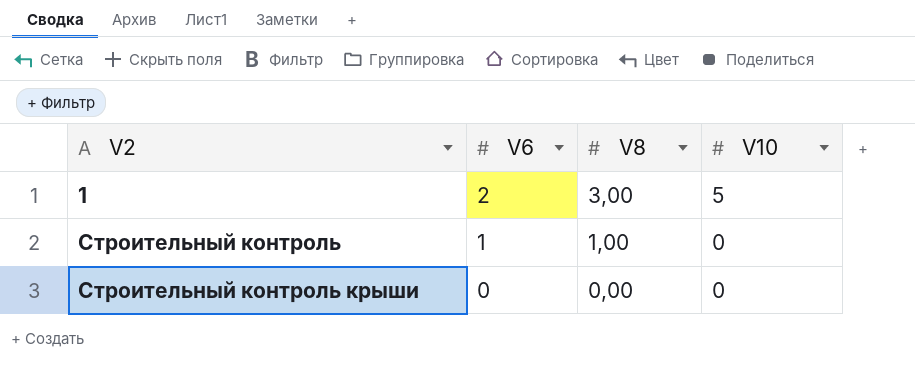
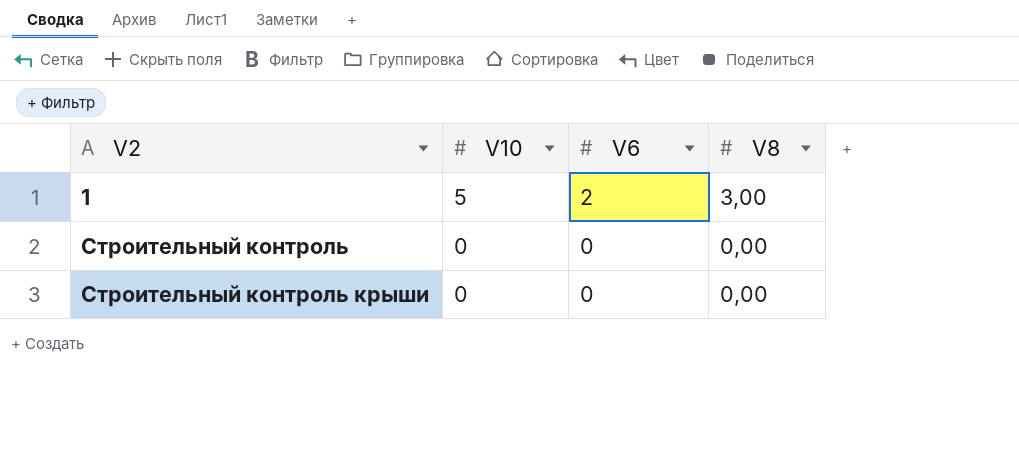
column V10 | position: 4 -> 2
Строительный контроль | V6: 1 -> 0
Строительный контроль | V8: 1,00 -> 0,00

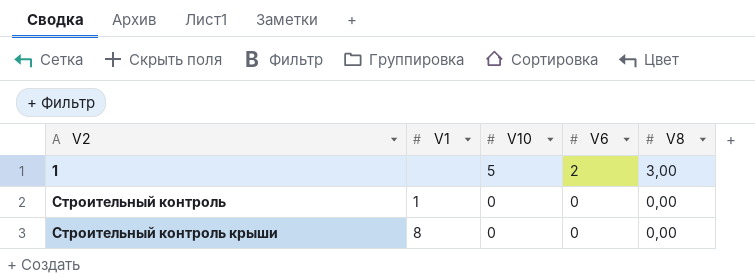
column V1 | position: none -> 2

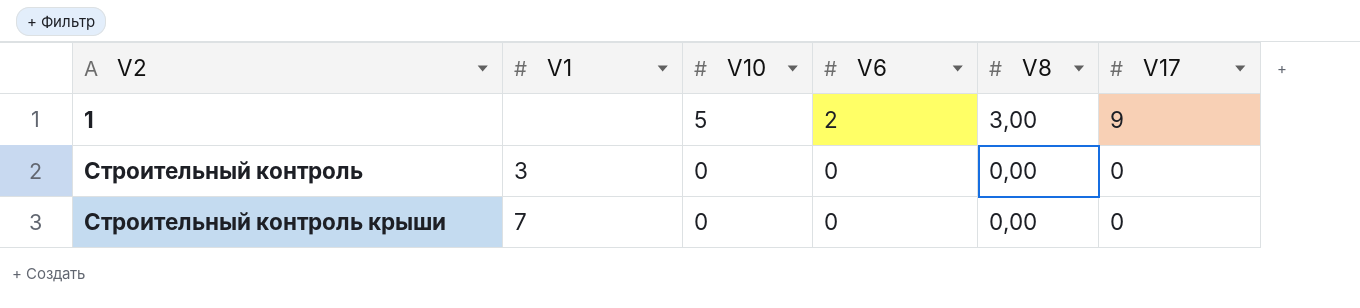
column V17 | position: none -> 6
Строительный контроль | V1: 1 -> 3
Строительный контроль крыши | V1: 8 -> 7

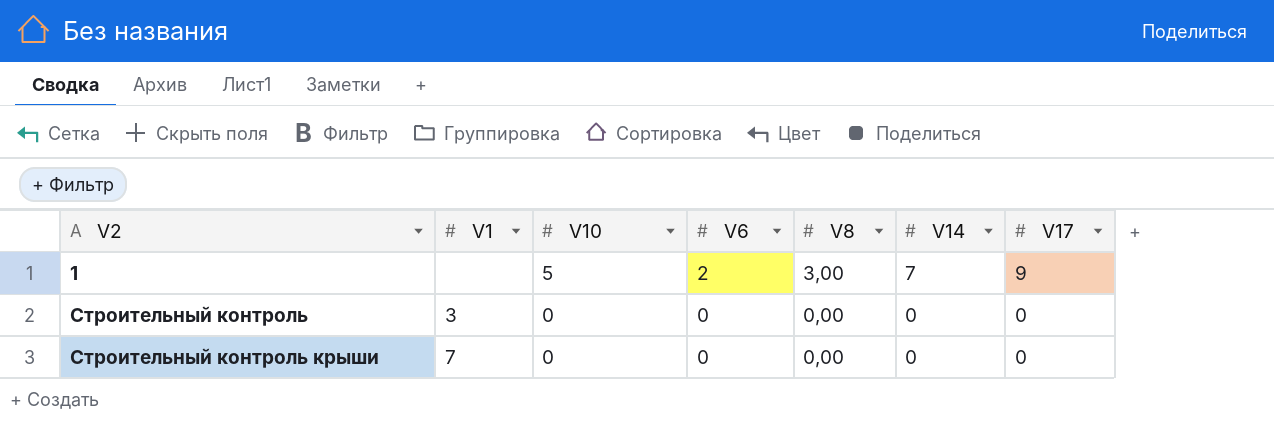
column V14 | position: none -> 6

